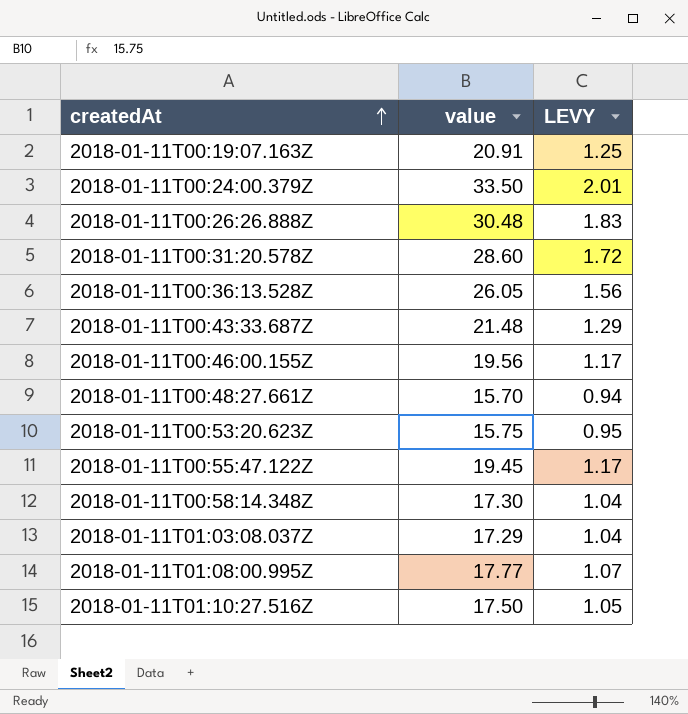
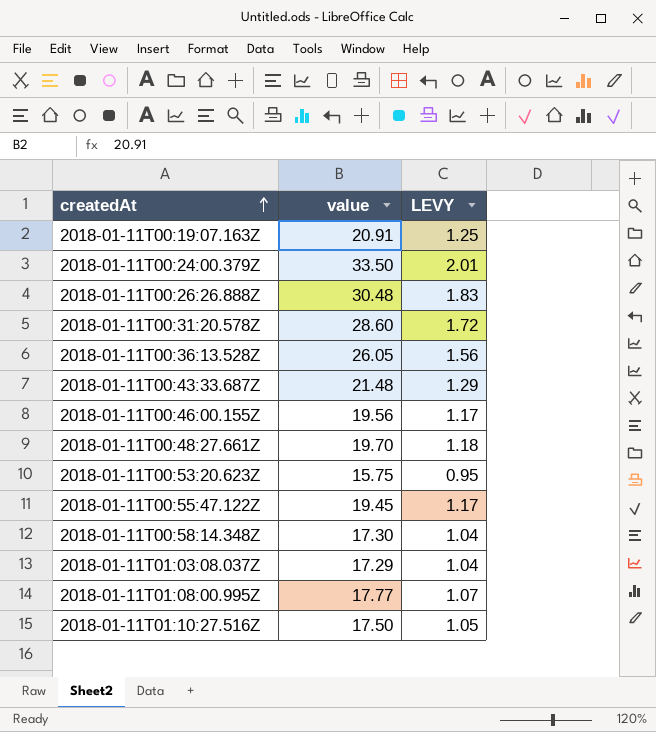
2018-01-11T00:48:27.661Z | value: 15.70 -> 19.70
2018-01-11T00:48:27.661Z | LEVY: 0.94 -> 1.18

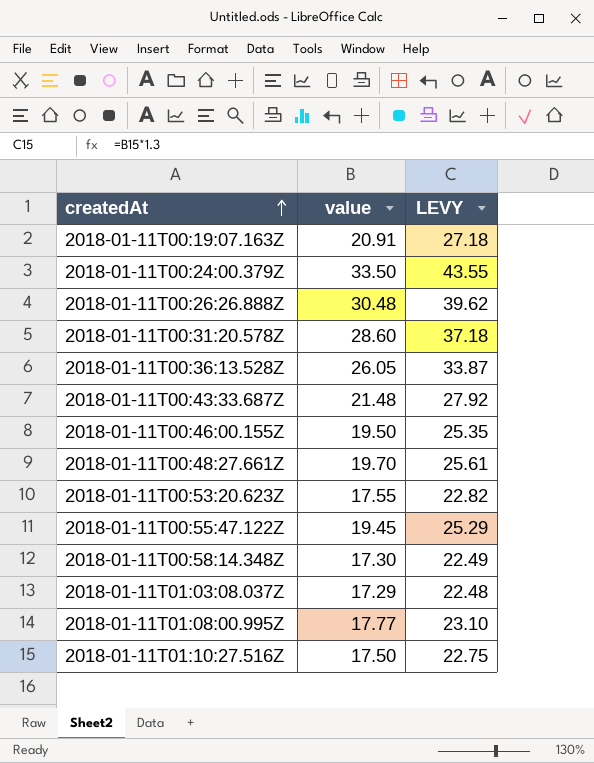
column LEVY | formula: [value] * 0.06 -> [value] * 1.3
2018-01-11T00:46:00.155Z | value: 19.56 -> 19.50
2018-01-11T00:53:20.623Z | value: 15.75 -> 17.55

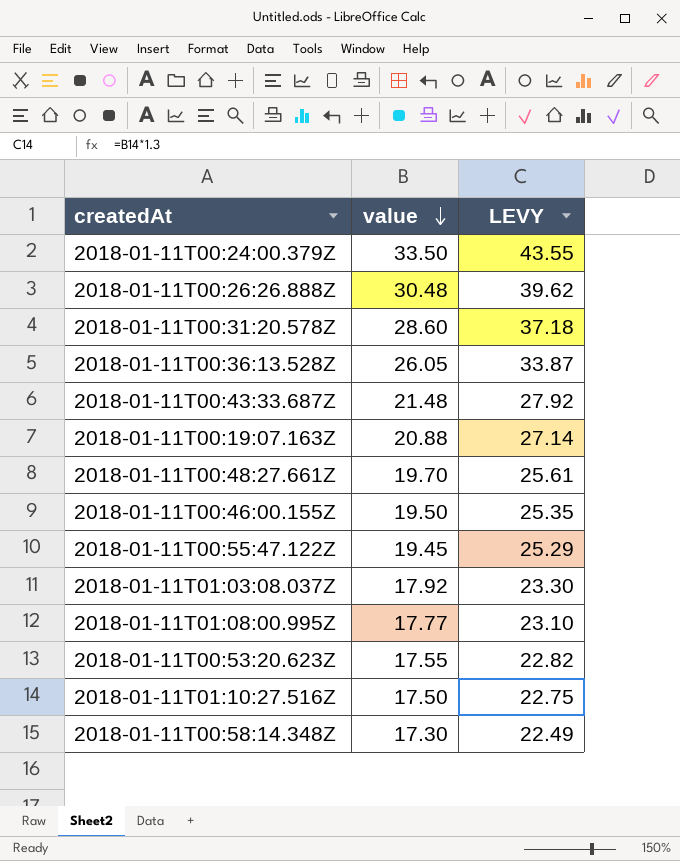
row order: createdAt ascending -> value descending
2018-01-11T00:19:07.163Z | value: 20.91 -> 20.88
2018-01-11T00:19:07.163Z | LEVY: 27.18 -> 27.14
2018-01-11T01:03:08.037Z | value: 17.29 -> 17.92
2018-01-11T01:03:08.037Z | LEVY: 22.48 -> 23.30

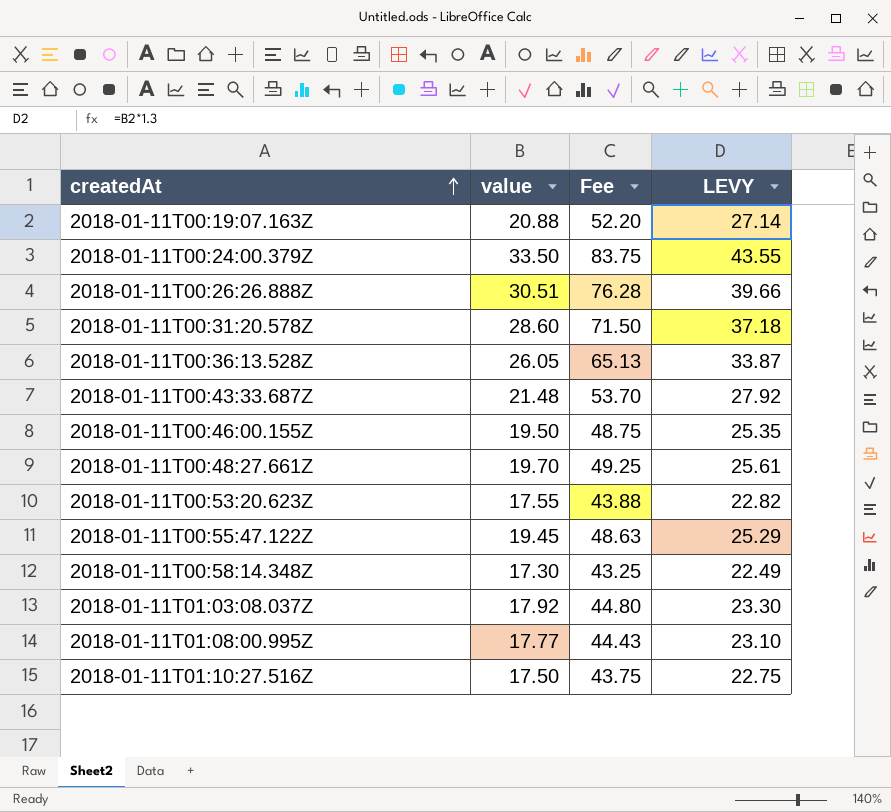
row order: value descending -> createdAt ascending
column Fee | formula: none -> [value] * 2.5
2018-01-11T00:26:26.888Z | value: 30.48 -> 30.51
2018-01-11T00:26:26.888Z | LEVY: 39.62 -> 39.66

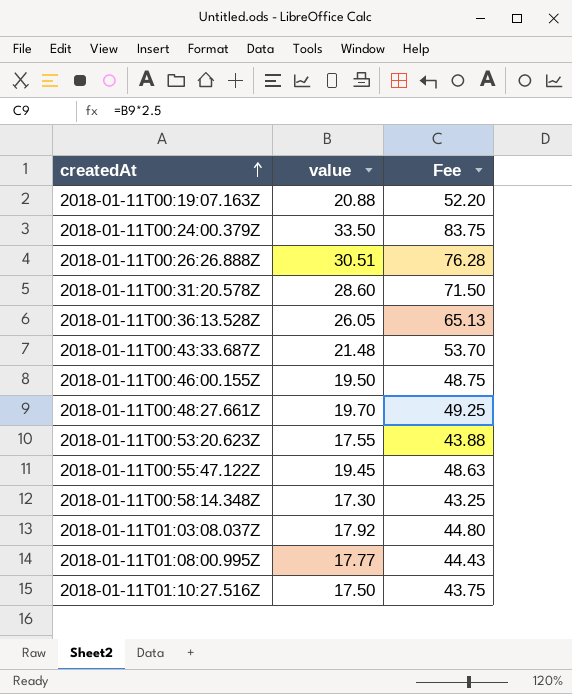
column LEVY | formula: [value] * 1.3 -> none

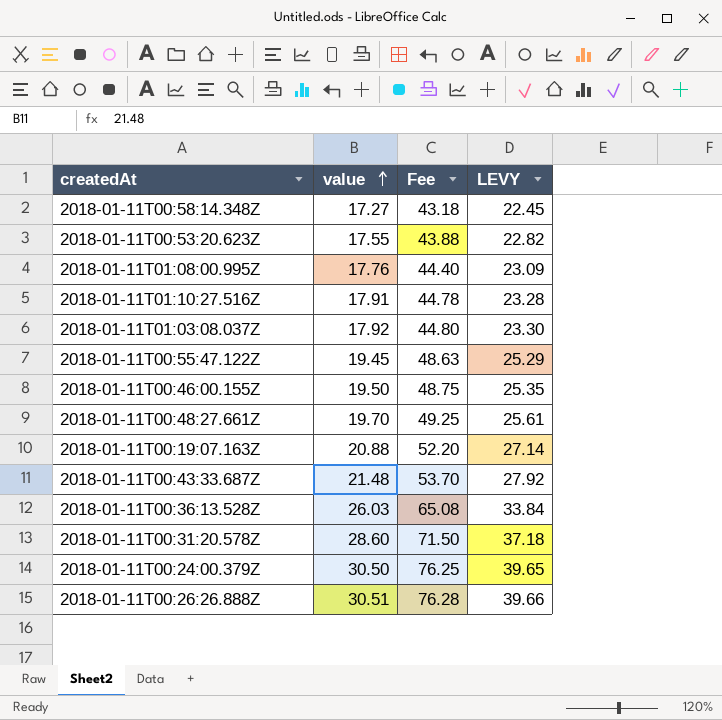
row order: createdAt ascending -> value ascending
column LEVY | formula: none -> [value] * 1.3
2018-01-11T00:58:14.348Z | value: 17.30 -> 17.27
2018-01-11T00:58:14.348Z | Fee: 43.25 -> 43.18
2018-01-11T01:08:00.995Z | value: 17.77 -> 17.76
2018-01-11T01:08:00.995Z | Fee: 44.43 -> 44.40
2018-01-11T01:10:27.516Z | value: 17.50 -> 17.91
2018-01-11T01:10:27.516Z | Fee: 43.75 -> 44.78
2018-01-11T00:36:13.528Z | value: 26.05 -> 26.03
2018-01-11T00:36:13.528Z | Fee: 65.13 -> 65.08
2018-01-11T00:24:00.379Z | value: 33.50 -> 30.50
2018-01-11T00:24:00.379Z | Fee: 83.75 -> 76.25

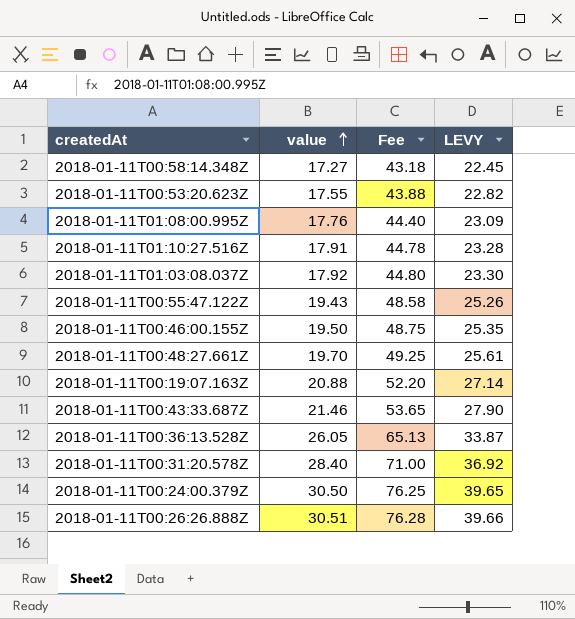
2018-01-11T00:55:47.122Z | value: 19.45 -> 19.43
2018-01-11T00:55:47.122Z | Fee: 48.63 -> 48.58
2018-01-11T00:55:47.122Z | LEVY: 25.29 -> 25.26
2018-01-11T00:43:33.687Z | value: 21.48 -> 21.46
2018-01-11T00:43:33.687Z | Fee: 53.70 -> 53.65
2018-01-11T00:43:33.687Z | LEVY: 27.92 -> 27.90
2018-01-11T00:36:13.528Z | value: 26.03 -> 26.05
2018-01-11T00:36:13.528Z | Fee: 65.08 -> 65.13
2018-01-11T00:36:13.528Z | LEVY: 33.84 -> 33.87
2018-01-11T00:31:20.578Z | value: 28.60 -> 28.40
2018-01-11T00:31:20.578Z | Fee: 71.50 -> 71.00
2018-01-11T00:31:20.578Z | LEVY: 37.18 -> 36.92

